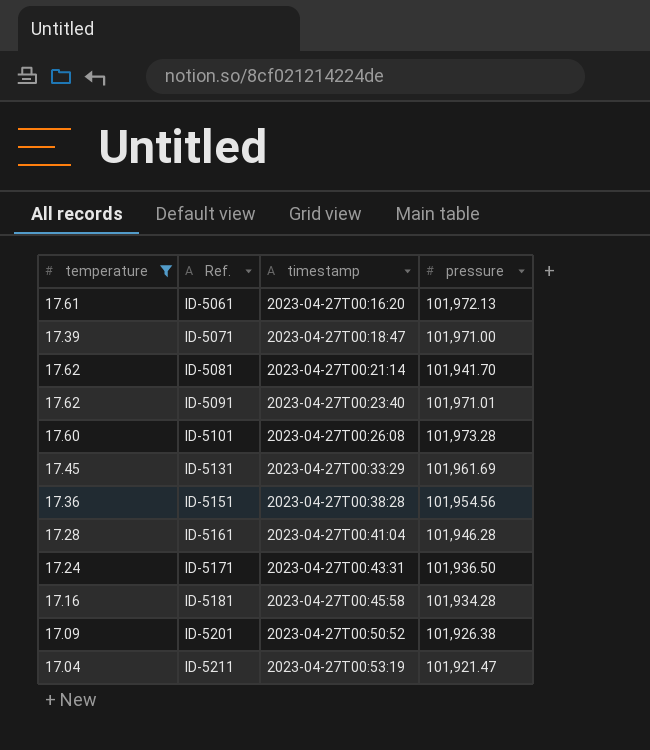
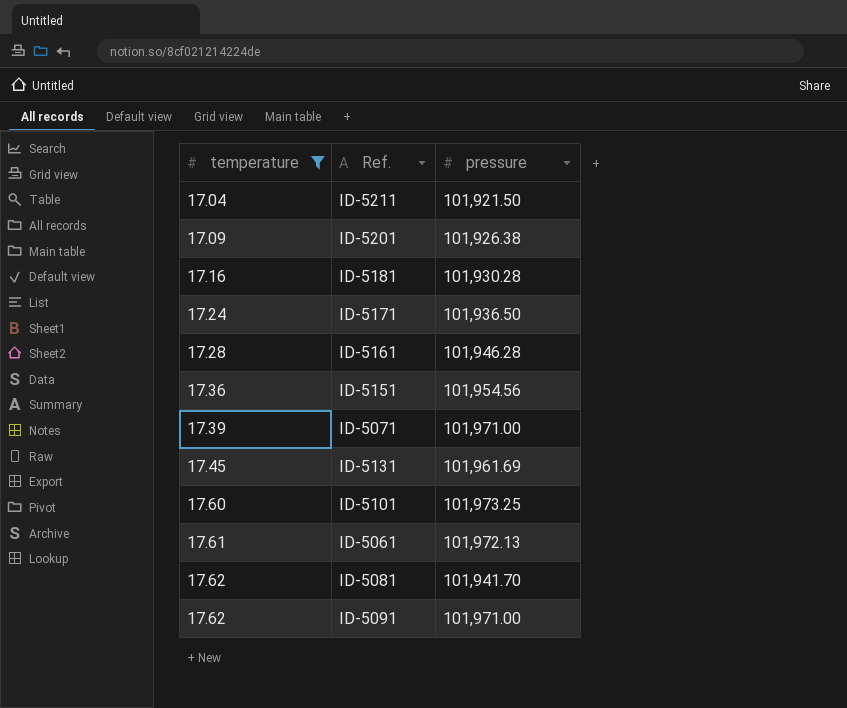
row order: Ref. ascending -> temperature ascending
column timestamp | position: 3 -> none
ID-5211 | pressure: 101,921.47 -> 101,921.50
ID-5181 | pressure: 101,934.28 -> 101,930.28
ID-5101 | pressure: 101,973.28 -> 101,973.25
ID-5091 | pressure: 101,971.01 -> 101,971.00

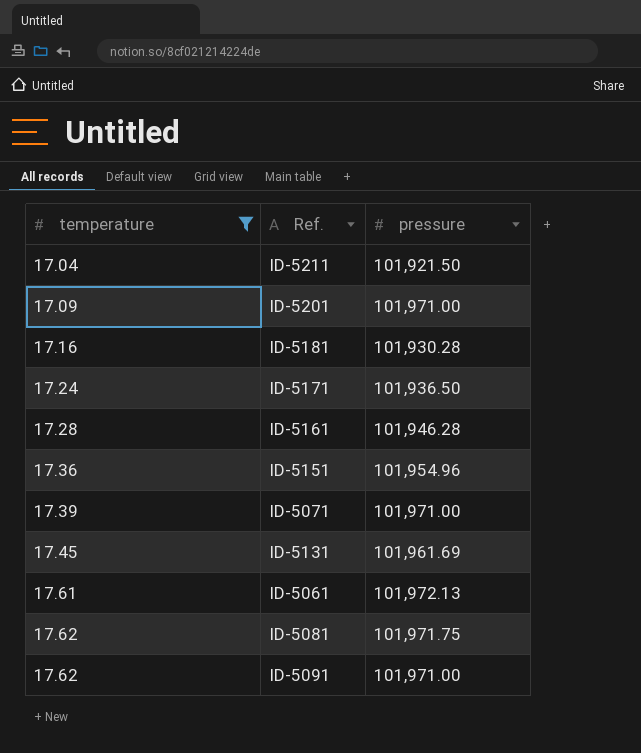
row ID-5101: 17.60 | 101,973.25 -> none
ID-5201 | pressure: 101,926.38 -> 101,971.00
ID-5151 | pressure: 101,954.56 -> 101,954.96
ID-5081 | pressure: 101,941.70 -> 101,971.75

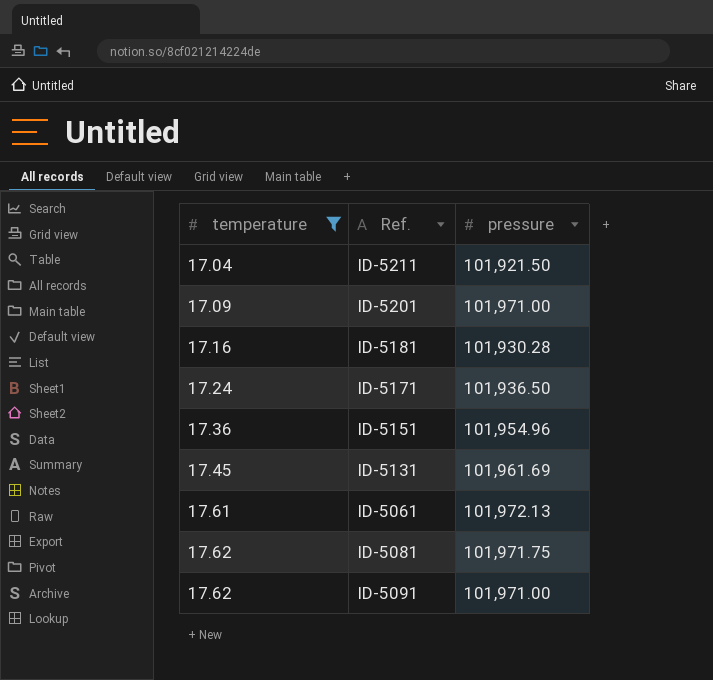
row ID-5161: 17.28 | 101,946.28 -> none
row ID-5071: 17.39 | 101,971.00 -> none

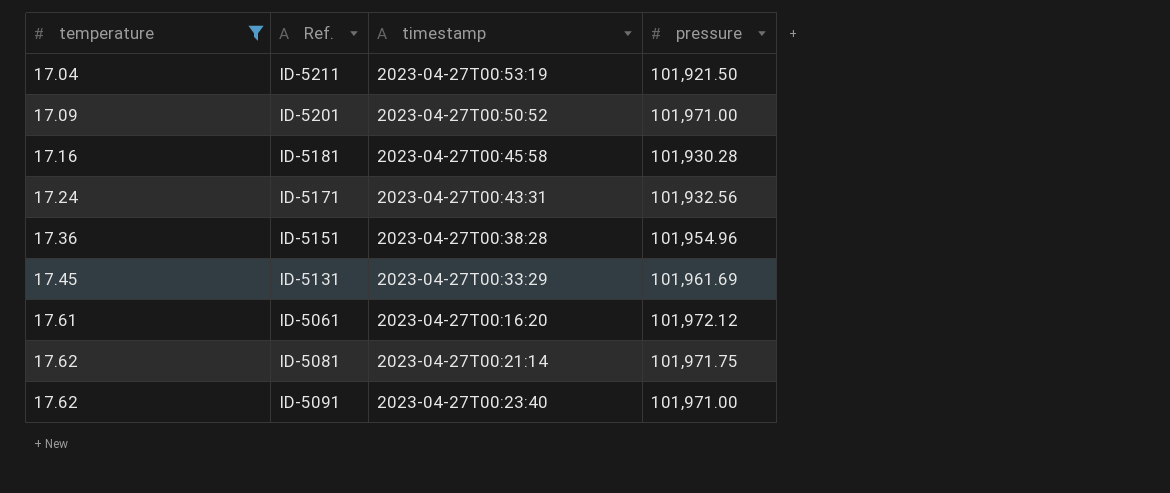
column timestamp | position: none -> 3
ID-5171 | pressure: 101,936.50 -> 101,932.56
ID-5061 | pressure: 101,972.13 -> 101,972.12

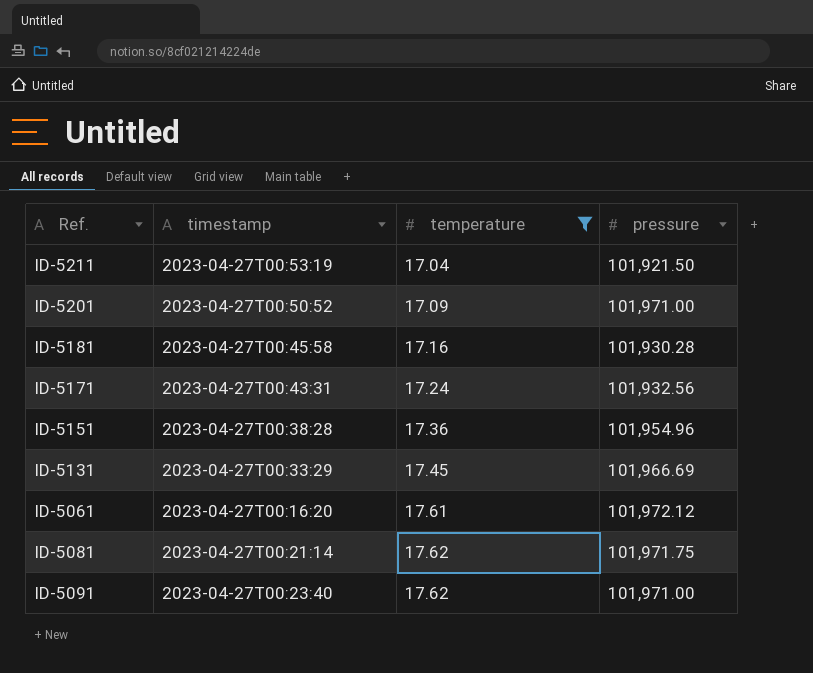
column temperature | position: 1 -> 3
ID-5131 | pressure: 101,961.69 -> 101,966.69

